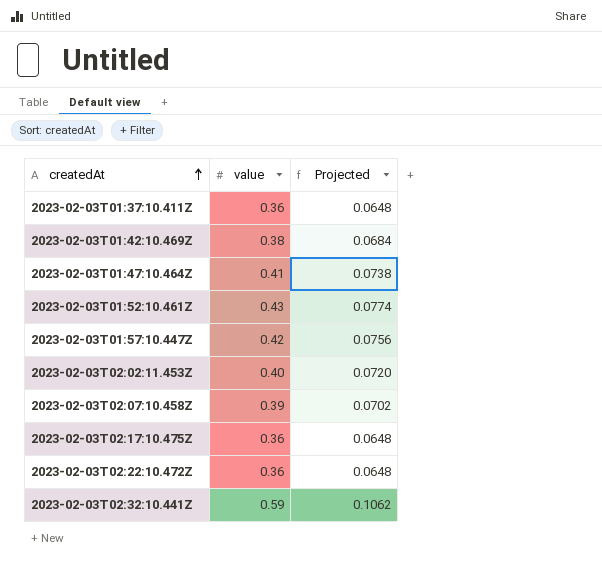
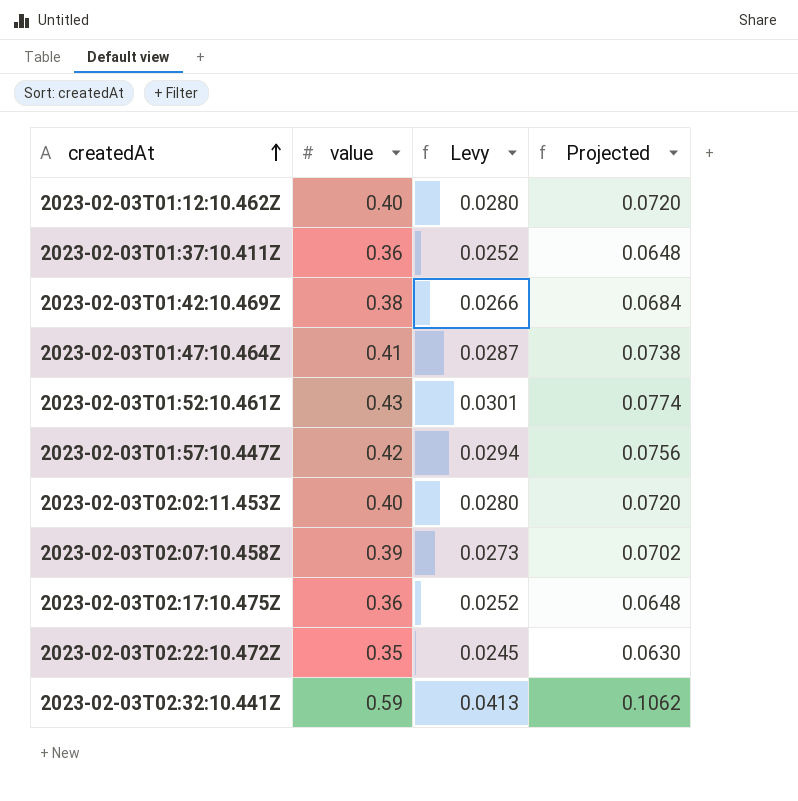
column Levy | formula: none -> [value] * 0.07
row 2023-02-03T01:12:10.462Z: none -> 0.40 | 0.0280 | 0.0720
2023-02-03T02:22:10.472Z | value: 0.36 -> 0.35
2023-02-03T02:22:10.472Z | Projected: 0.0648 -> 0.0630

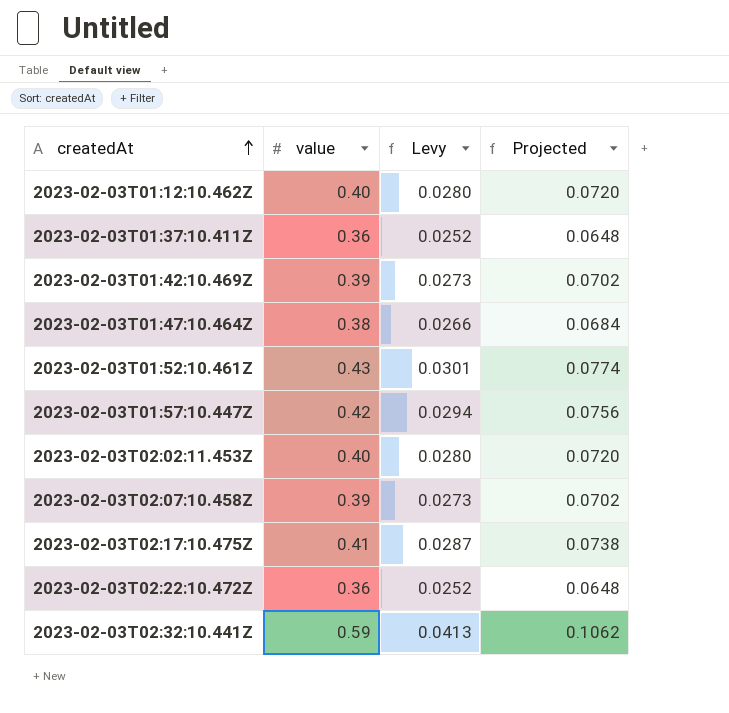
2023-02-03T01:42:10.469Z | value: 0.38 -> 0.39
2023-02-03T01:42:10.469Z | Levy: 0.0266 -> 0.0273
2023-02-03T01:42:10.469Z | Projected: 0.0684 -> 0.0702
2023-02-03T01:47:10.464Z | value: 0.41 -> 0.38
2023-02-03T01:47:10.464Z | Levy: 0.0287 -> 0.0266
2023-02-03T01:47:10.464Z | Projected: 0.0738 -> 0.0684
2023-02-03T02:17:10.475Z | value: 0.36 -> 0.41
2023-02-03T02:17:10.475Z | Levy: 0.0252 -> 0.0287
2023-02-03T02:17:10.475Z | Projected: 0.0648 -> 0.0738
2023-02-03T02:22:10.472Z | value: 0.35 -> 0.36
2023-02-03T02:22:10.472Z | Levy: 0.0245 -> 0.0252
2023-02-03T02:22:10.472Z | Projected: 0.0630 -> 0.0648

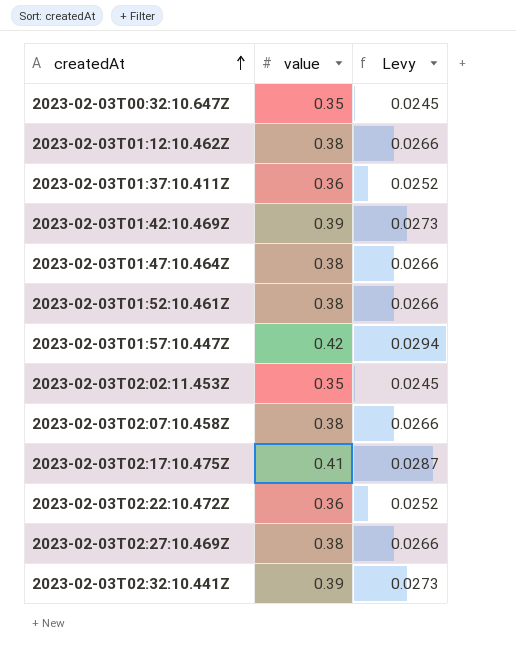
column Projected | formula: [value] * 0.18 -> none
row 2023-02-03T00:32:10.647Z: none -> 0.35 | 0.0245
2023-02-03T01:12:10.462Z | value: 0.40 -> 0.38
2023-02-03T01:12:10.462Z | Levy: 0.0280 -> 0.0266
2023-02-03T01:52:10.461Z | value: 0.43 -> 0.38
2023-02-03T01:52:10.461Z | Levy: 0.0301 -> 0.0266
2023-02-03T02:02:11.453Z | value: 0.40 -> 0.35
2023-02-03T02:02:11.453Z | Levy: 0.0280 -> 0.0245
2023-02-03T02:07:10.458Z | value: 0.39 -> 0.38
2023-02-03T02:07:10.458Z | Levy: 0.0273 -> 0.0266
row 2023-02-03T02:27:10.469Z: none -> 0.38 | 0.0266
2023-02-03T02:32:10.441Z | value: 0.59 -> 0.39
2023-02-03T02:32:10.441Z | Levy: 0.0413 -> 0.0273

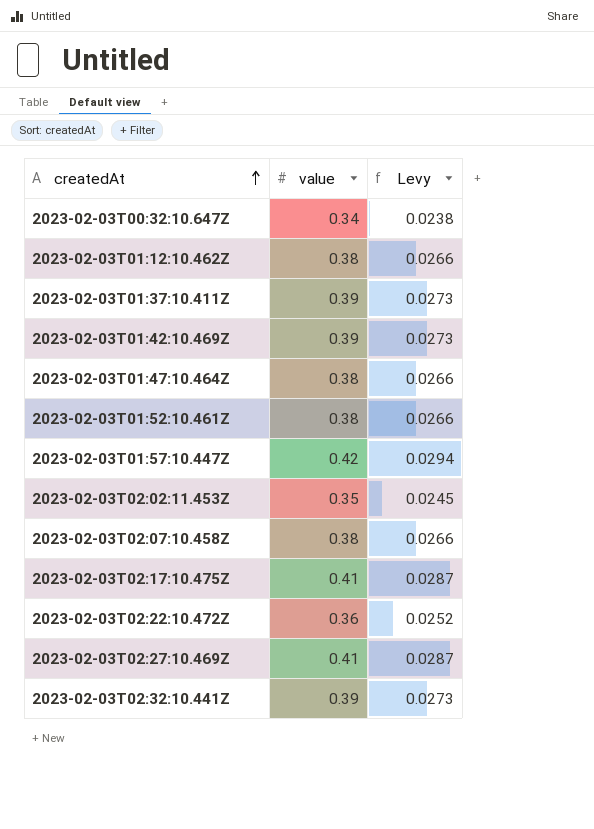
2023-02-03T00:32:10.647Z | value: 0.35 -> 0.34
2023-02-03T00:32:10.647Z | Levy: 0.0245 -> 0.0238
2023-02-03T01:37:10.411Z | value: 0.36 -> 0.39
2023-02-03T01:37:10.411Z | Levy: 0.0252 -> 0.0273
2023-02-03T02:27:10.469Z | value: 0.38 -> 0.41
2023-02-03T02:27:10.469Z | Levy: 0.0266 -> 0.0287

